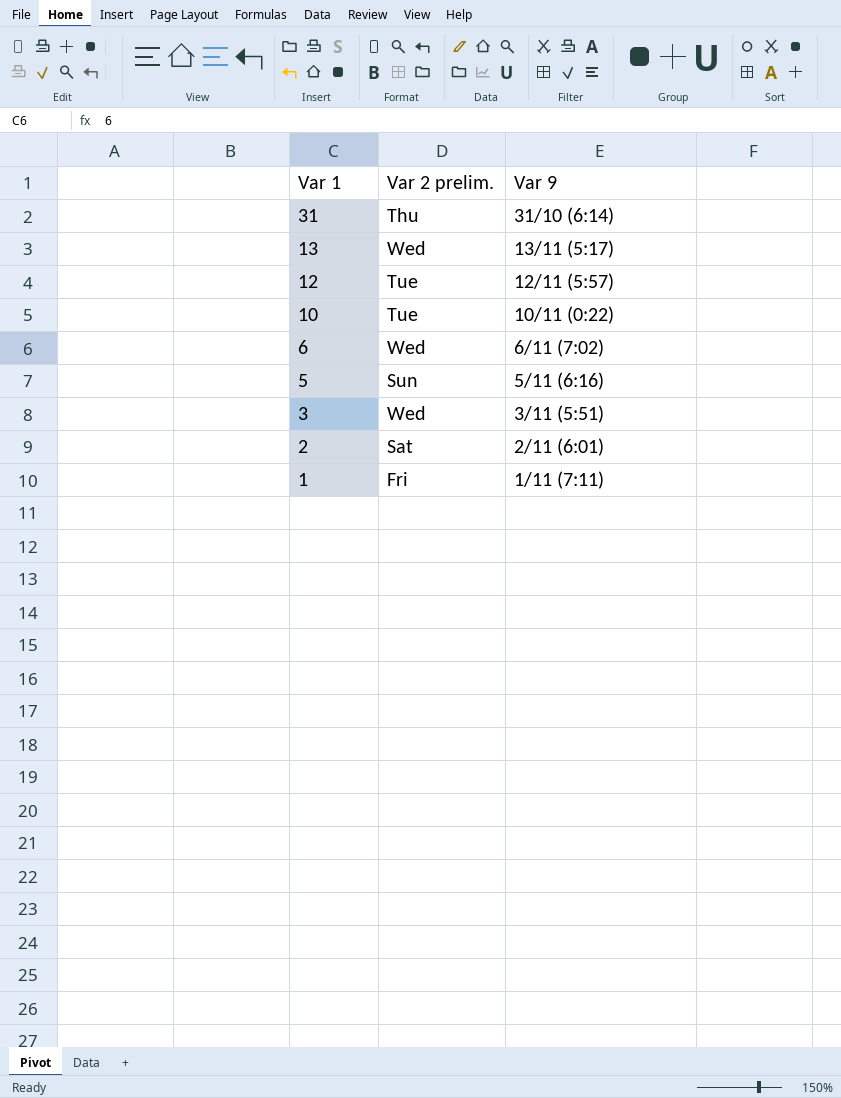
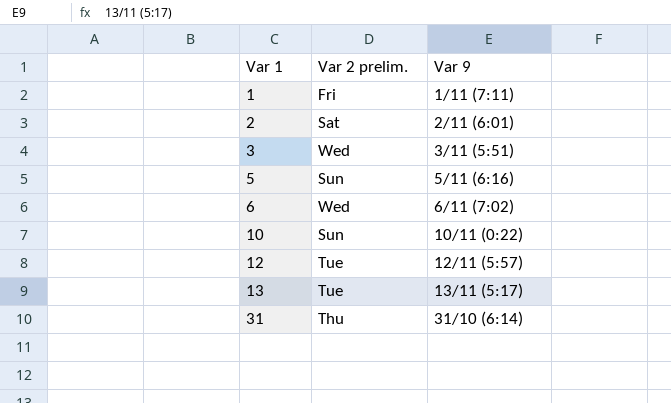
row order: Var 1 descending -> Var 1 ascending
10 | Var 2 prelim.: Tue -> Sun
13 | Var 2 prelim.: Wed -> Tue

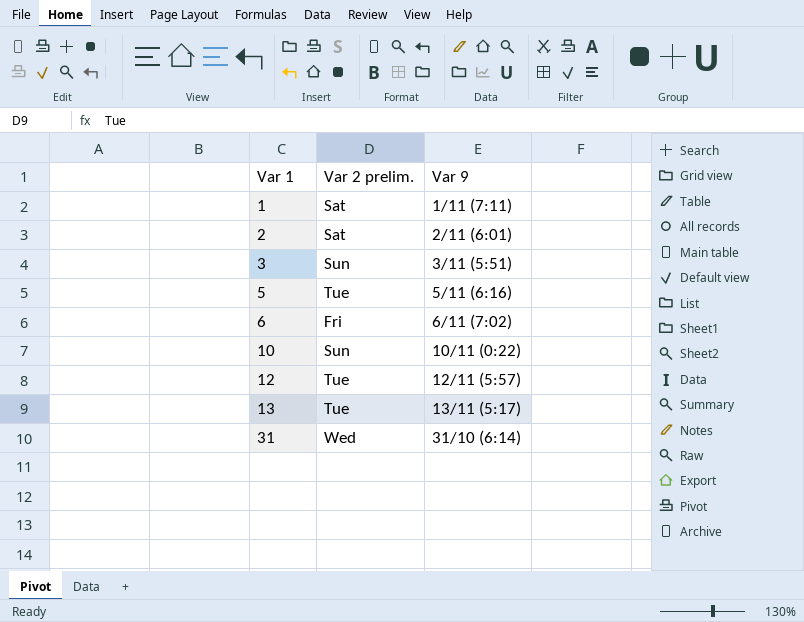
1 | Var 2 prelim.: Fri -> Sat
3 | Var 2 prelim.: Wed -> Sun
5 | Var 2 prelim.: Sun -> Tue
6 | Var 2 prelim.: Wed -> Fri
31 | Var 2 prelim.: Thu -> Wed

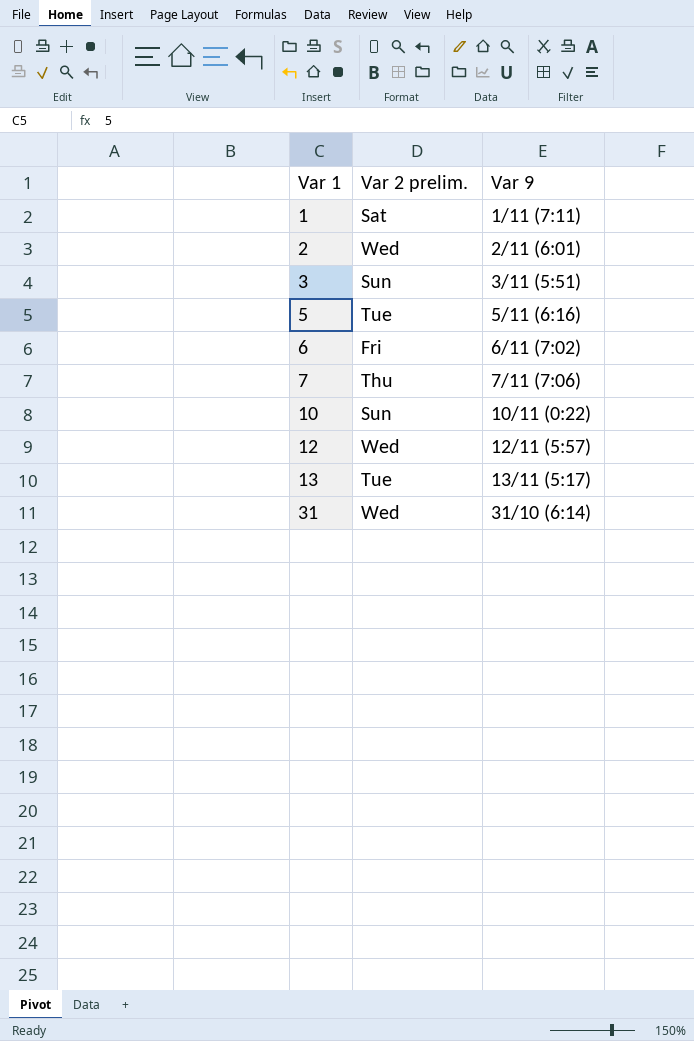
2 | Var 2 prelim.: Sat -> Wed
row 7: none -> Thu | 7/11 (7:06)
12 | Var 2 prelim.: Tue -> Wed

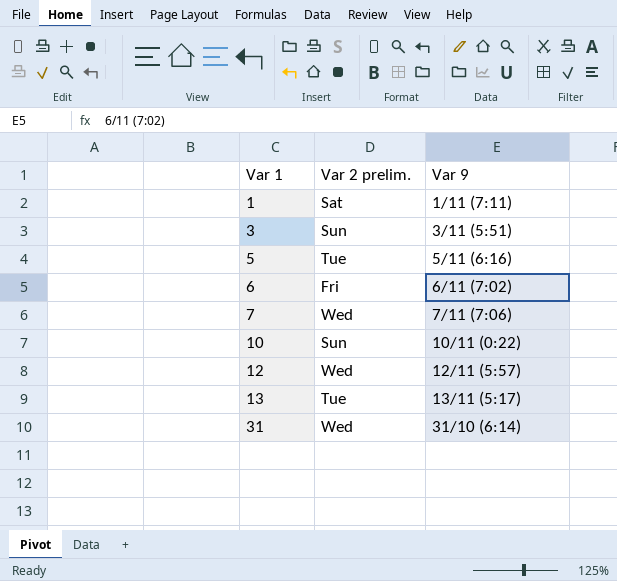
row 2: Wed | 2/11 (6:01) -> none
7 | Var 2 prelim.: Thu -> Wed

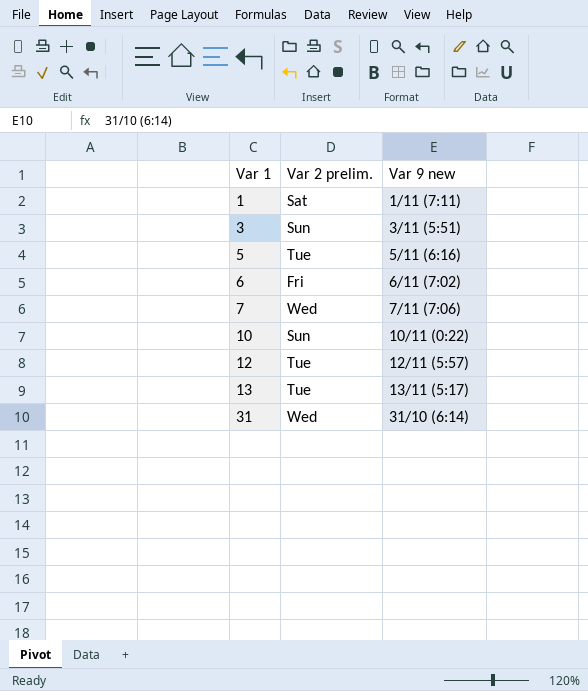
column name: Var 9 -> Var 9 new
12 | Var 2 prelim.: Wed -> Tue

